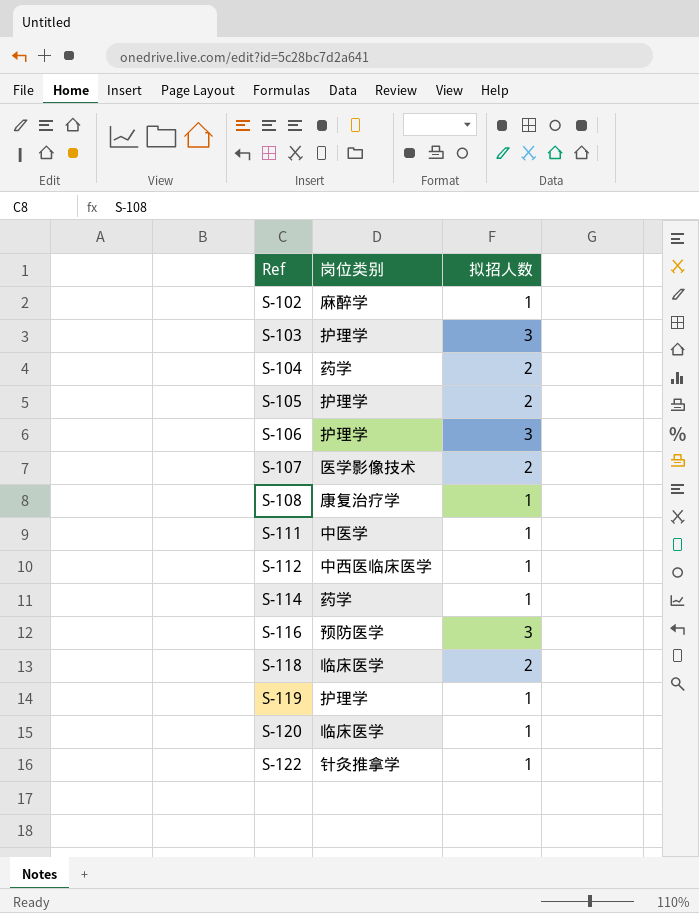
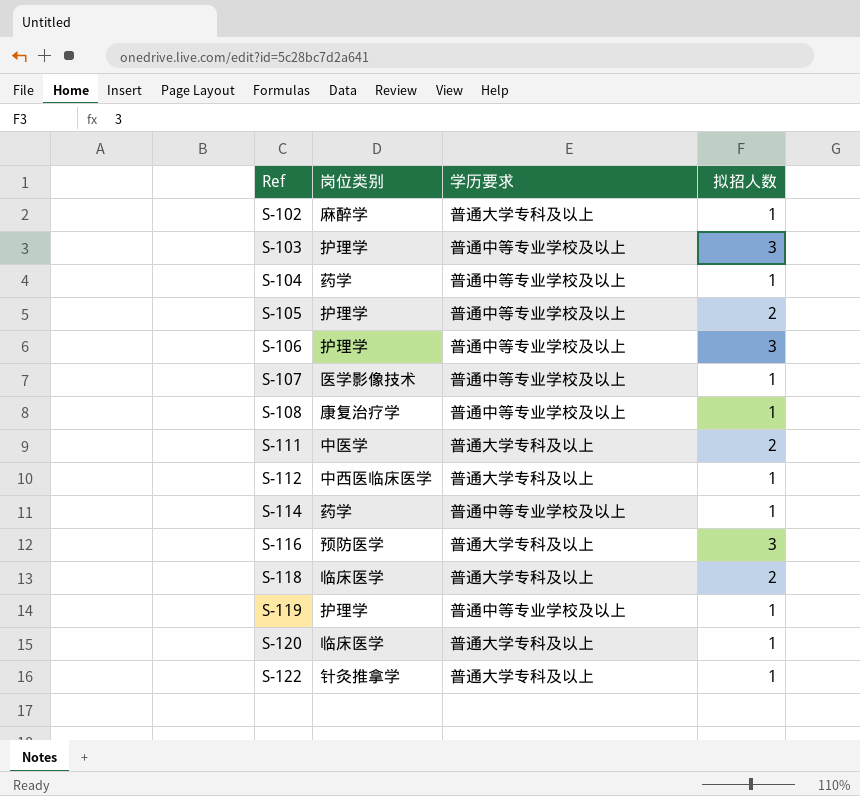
column 学历要求 | position: none -> 3
S-104 | 拟招人数: 2 -> 1
S-107 | 拟招人数: 2 -> 1
S-111 | 拟招人数: 1 -> 2

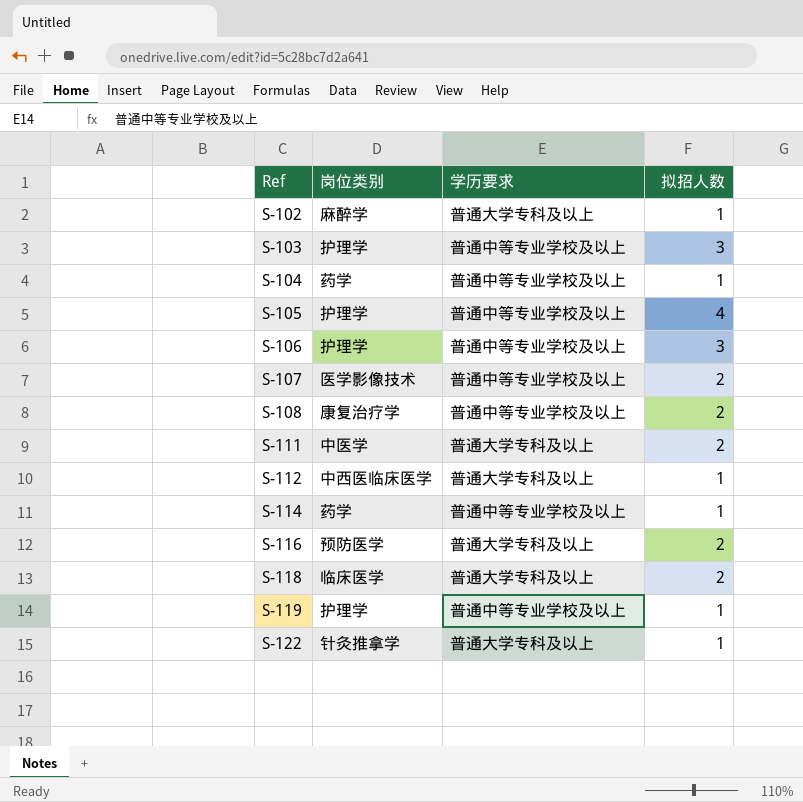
row S-120: 临床医学 | 普通大学专科及以上 | 1 -> none
S-105 | 拟招人数: 2 -> 4
S-107 | 拟招人数: 1 -> 2
S-108 | 拟招人数: 1 -> 2
S-116 | 拟招人数: 3 -> 2

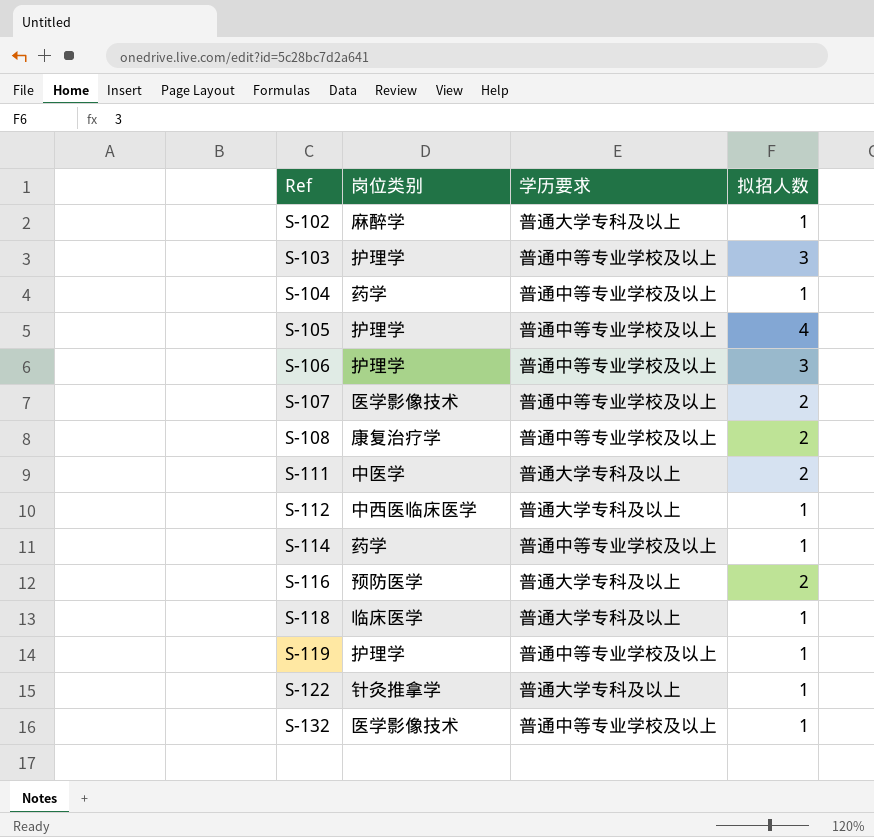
S-118 | 拟招人数: 2 -> 1
row S-132: none -> 医学影像技术 | 普通中等专业学校及以上 | 1

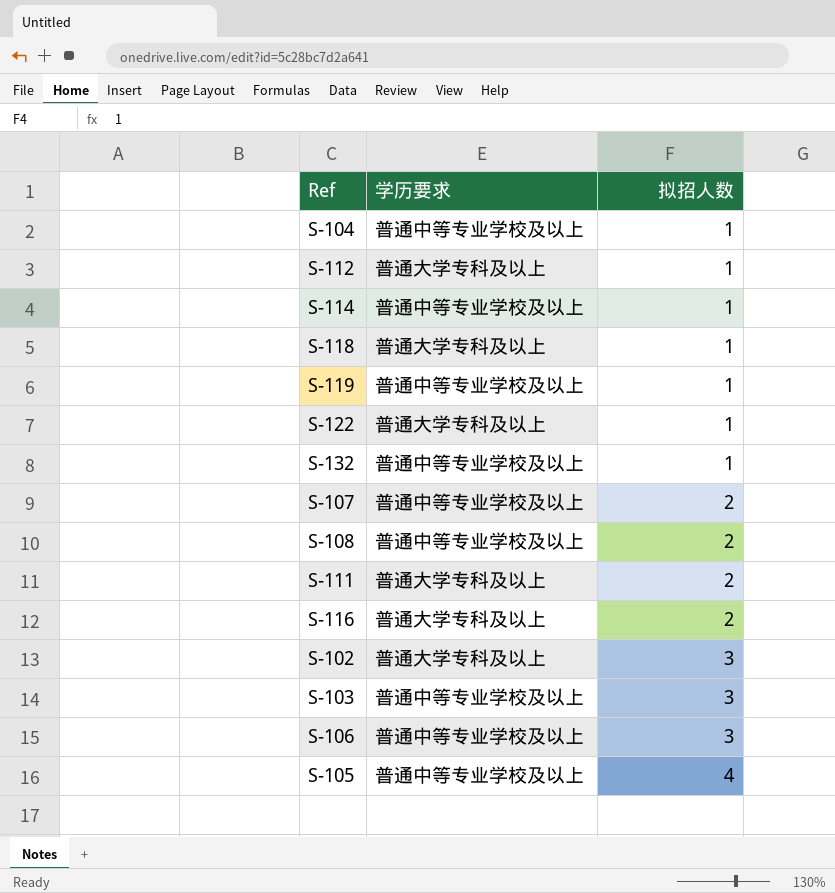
row order: Ref ascending -> 拟招人数 ascending
column 岗位类别 | position: 2 -> none
S-102 | 拟招人数: 1 -> 3

